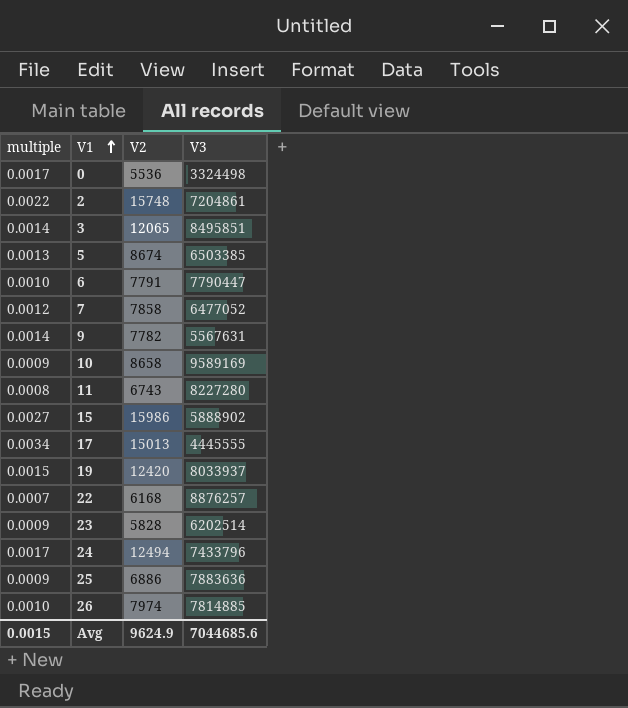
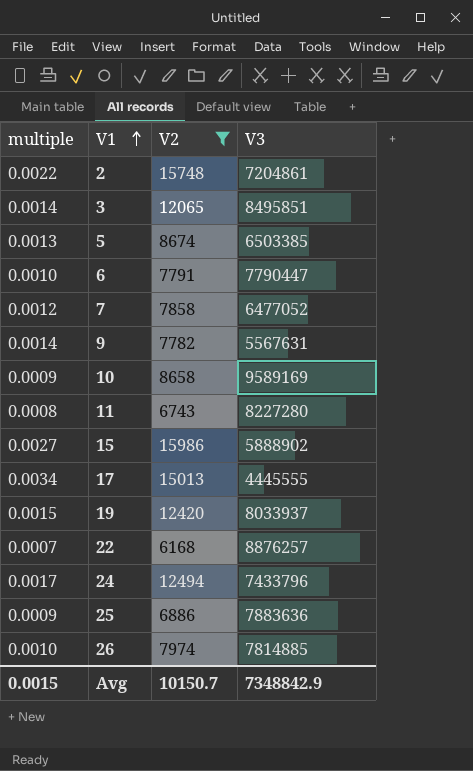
filter: none -> V2 >= 6168
Avg | V2: 9624.9 -> 10150.7
Avg | V3: 7044685.6 -> 7348842.9

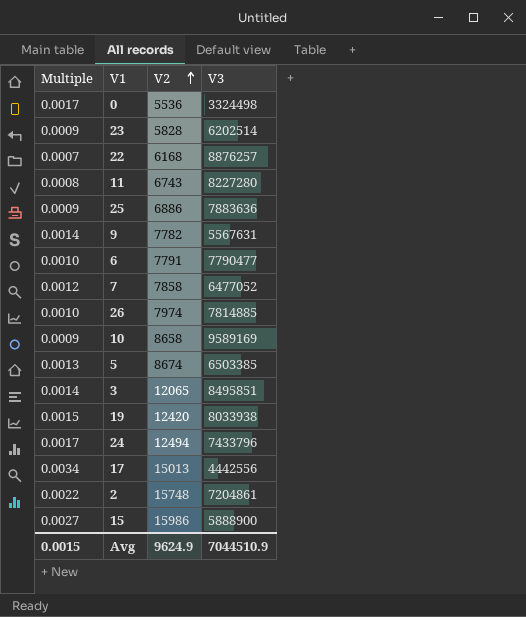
filter: V2 >= 6168 -> none
row order: V1 ascending -> V2 ascending
column name: multiple -> Multiple
6 | V3: 7790447 -> 7790477
19 | V3: 8033937 -> 8033938
17 | V3: 4445555 -> 4442556
15 | V3: 5888902 -> 5888900
Avg | V2: 10150.7 -> 9624.9
Avg | V3: 7348842.9 -> 7044510.9

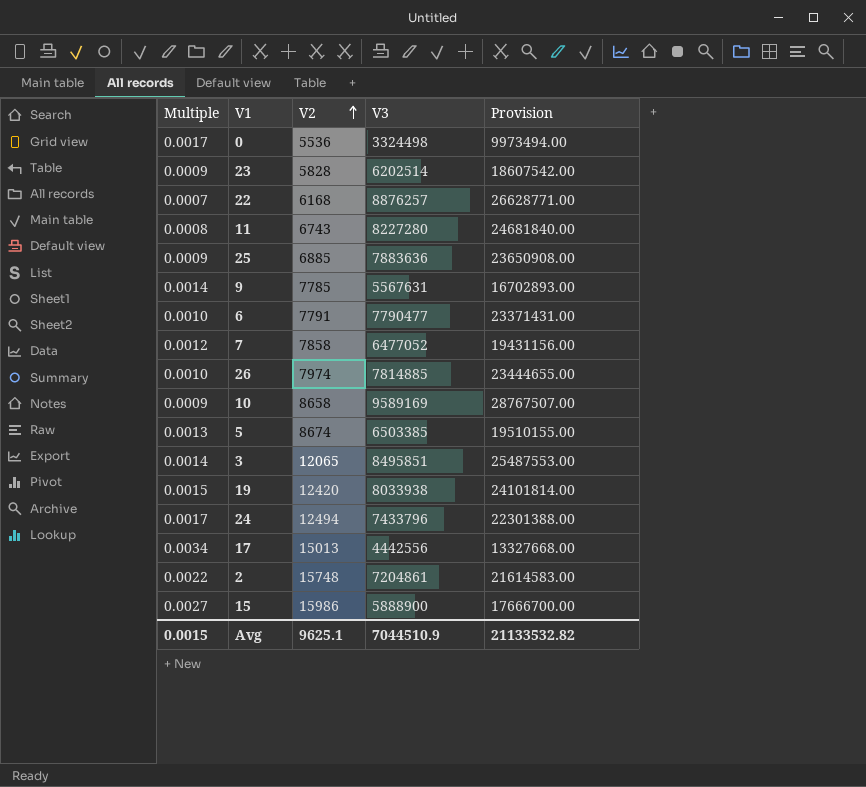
column Provision | formula: none -> [V3] * 3
25 | V2: 6886 -> 6885
9 | V2: 7782 -> 7785
Avg | V2: 9624.9 -> 9625.1

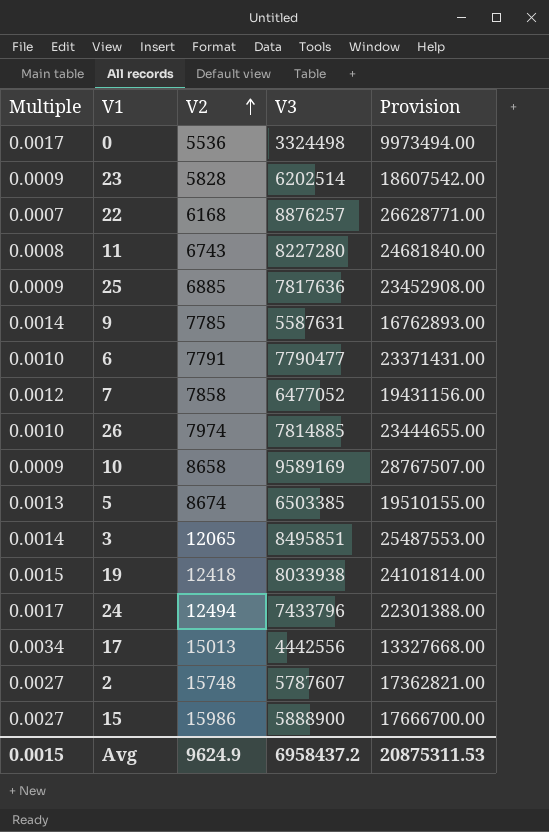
25 | V3: 7883636 -> 7817636
25 | Provision: 23650908.00 -> 23452908.00
9 | V3: 5567631 -> 5587631
9 | Provision: 16702893.00 -> 16762893.00
19 | V2: 12420 -> 12418
2 | Multiple: 0.0022 -> 0.0027
2 | V3: 7204861 -> 5787607
2 | Provision: 21614583.00 -> 17362821.00
Avg | V2: 9625.1 -> 9624.9
Avg | V3: 7044510.9 -> 6958437.2
Avg | Provision: 21133532.82 -> 20875311.53

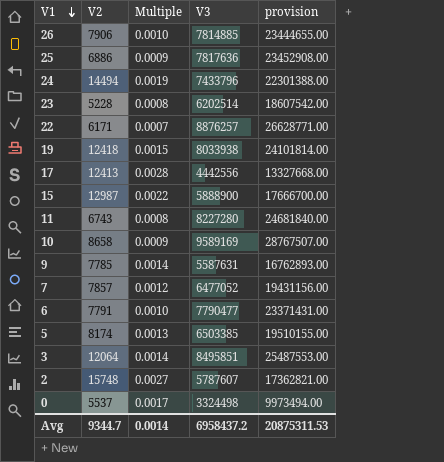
row order: V2 ascending -> V1 descending
column Multiple | position: 1 -> 3
column name: Provision -> provision
26 | V2: 7974 -> 7906
25 | V2: 6885 -> 6886
24 | V2: 12494 -> 14494
24 | Multiple: 0.0017 -> 0.0019
23 | V2: 5828 -> 5228
23 | Multiple: 0.0009 -> 0.0008
22 | V2: 6168 -> 6171
17 | V2: 15013 -> 12413
17 | Multiple: 0.0034 -> 0.0028
15 | V2: 15986 -> 12987
15 | Multiple: 0.0027 -> 0.0022
7 | V2: 7858 -> 7857
5 | V2: 8674 -> 8174
3 | V2: 12065 -> 12064
0 | V2: 5536 -> 5537
Avg | V2: 9624.9 -> 9344.7
Avg | Multiple: 0.0015 -> 0.0014

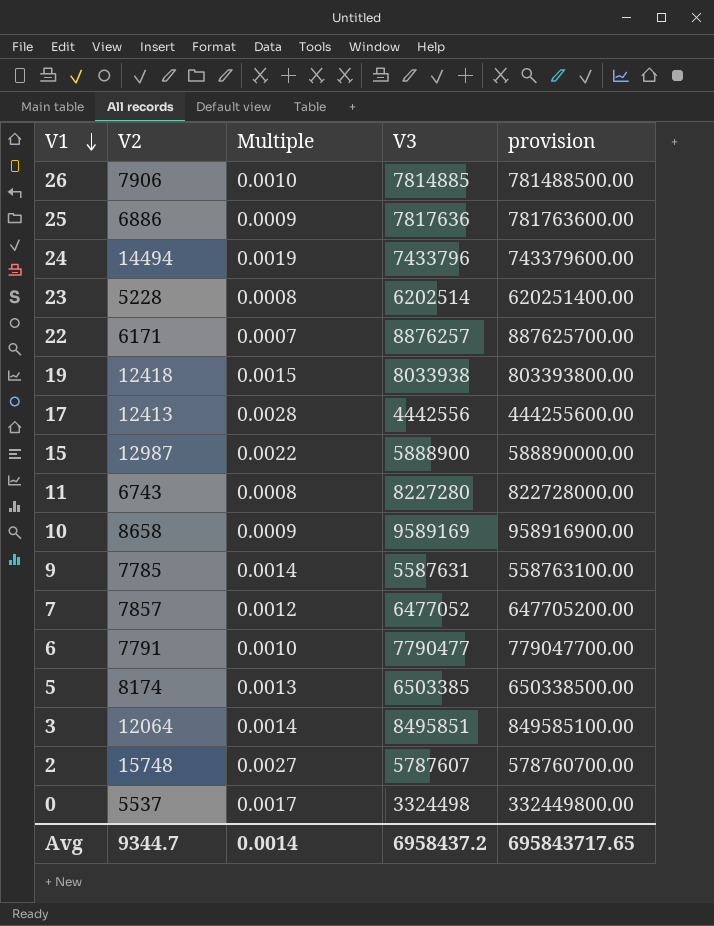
column provision | formula: [V3] * 3 -> [V3] * 100
Avg | provision: 20875311.53 -> 695843717.65

